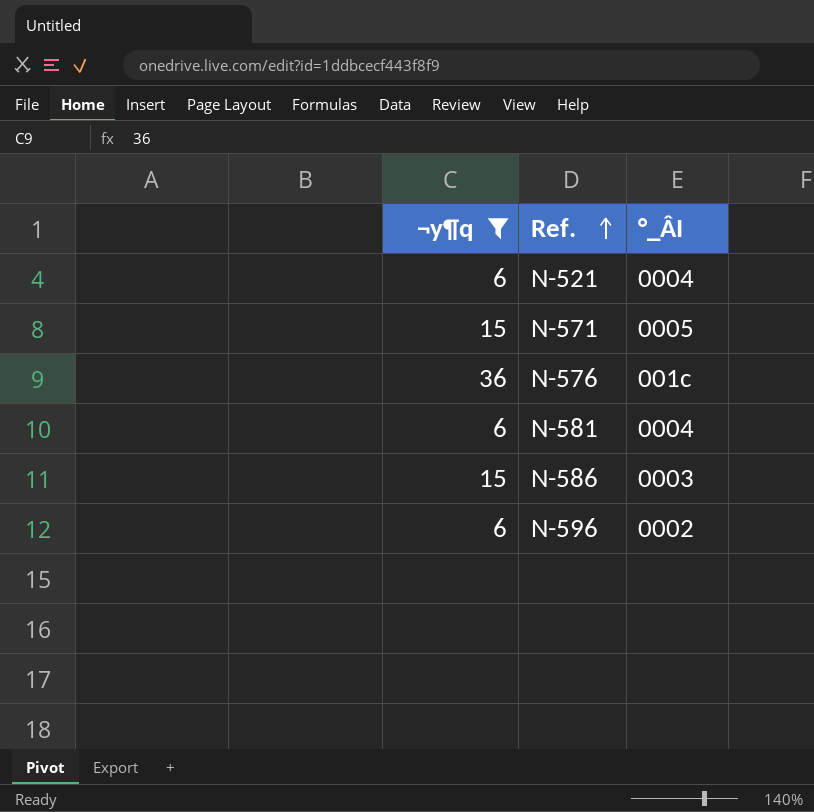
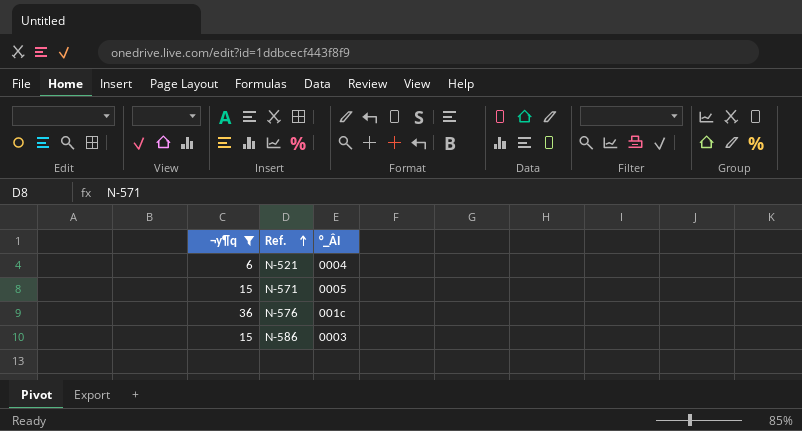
row N-581: 6 | 0004 -> none
row N-596: 6 | 0002 -> none

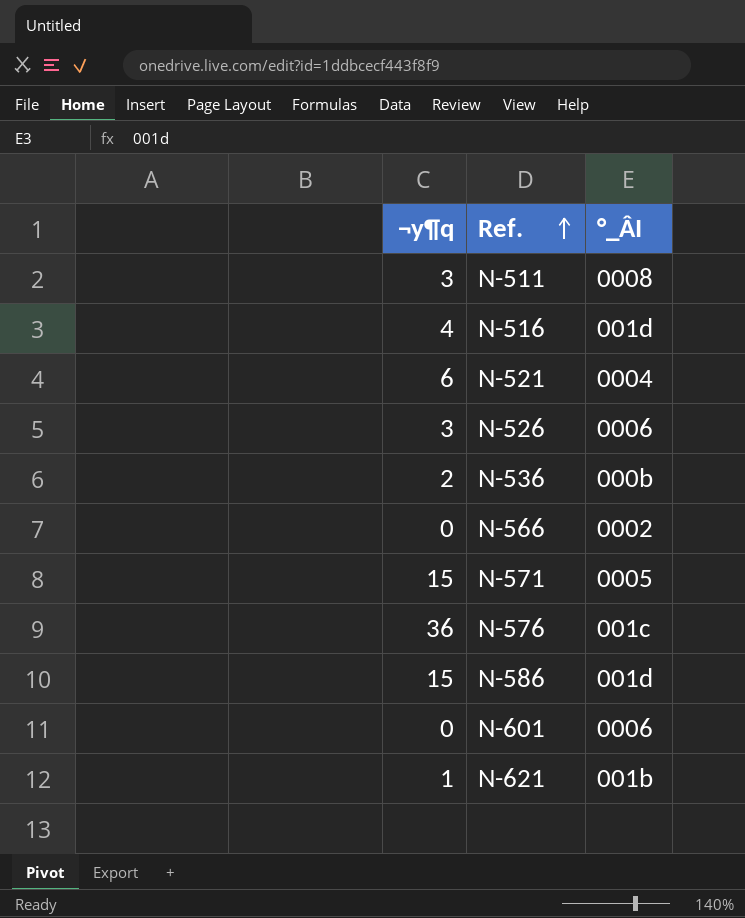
filter: ¬y¶q >= 6 -> none
N-586 | °_ÂI: 0003 -> 001d

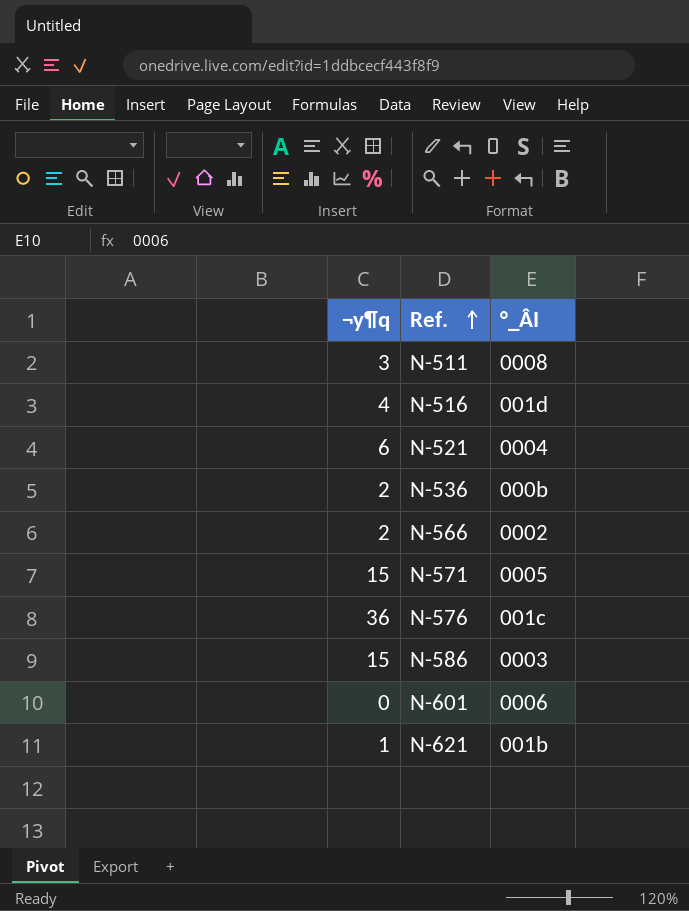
row N-526: 3 | 0006 -> none
N-566 | ¬y¶q: 0 -> 2
N-586 | °_ÂI: 001d -> 0003

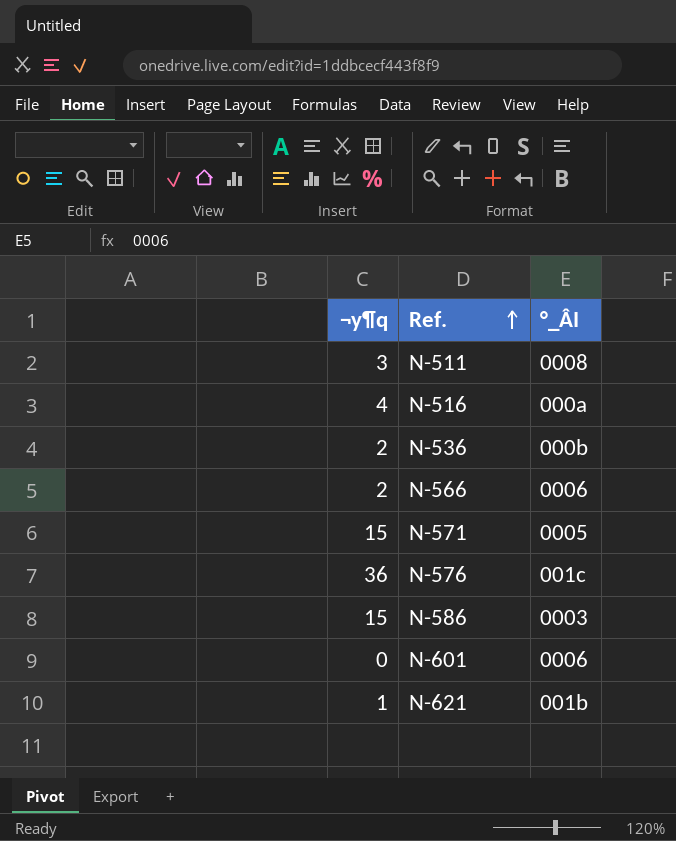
row N-521: 6 | 0004 -> none
N-516 | °_ÂI: 001d -> 000a
N-566 | °_ÂI: 0002 -> 0006

